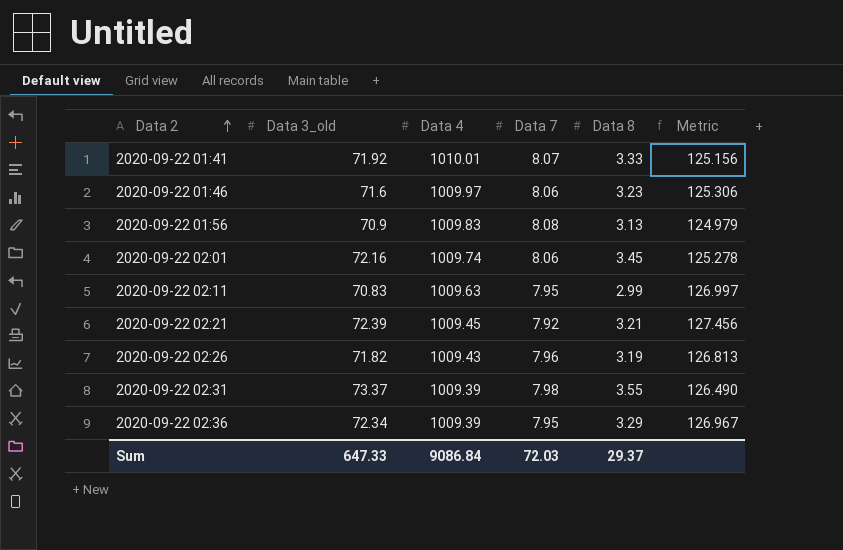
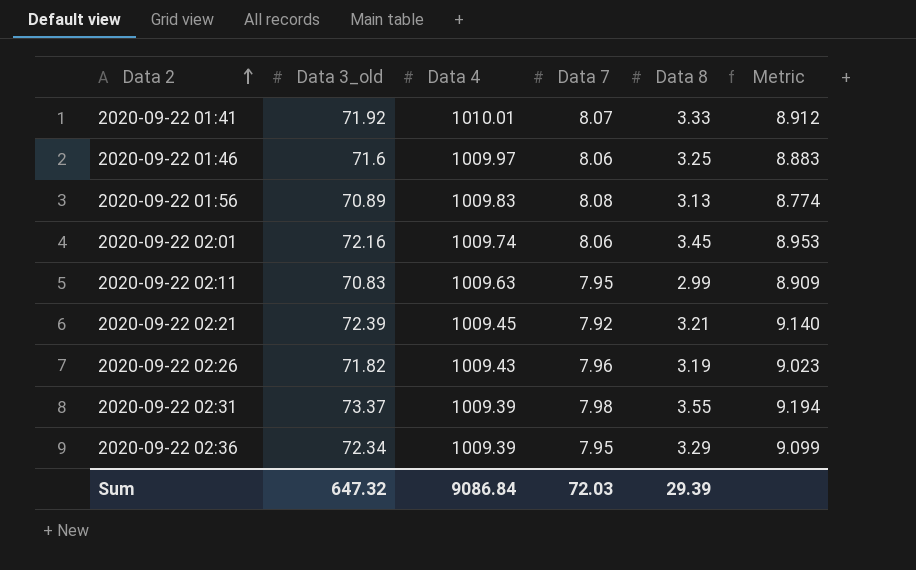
column Metric | formula: [Data 4] / [Data 7] -> [Data 3_old] / [Data 7]
2020-09-22 01:46 | Data 8: 3.23 -> 3.25
2020-09-22 01:56 | Data 3_old: 70.9 -> 70.89
Sum | Data 3_old: 647.33 -> 647.32
Sum | Data 8: 29.37 -> 29.39

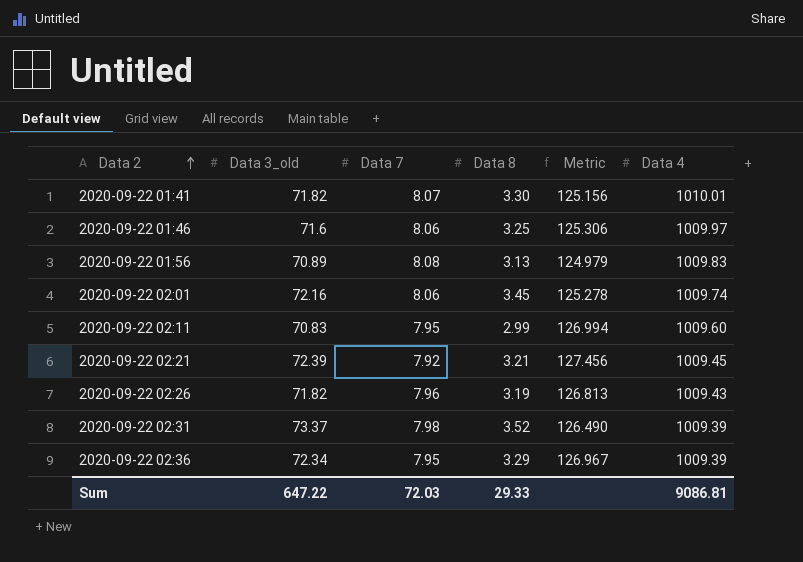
column Metric | formula: [Data 3_old] / [Data 7] -> [Data 4] / [Data 7]
column Data 4 | position: 3 -> 6
2020-09-22 01:41 | Data 3_old: 71.92 -> 71.82
2020-09-22 01:41 | Data 8: 3.33 -> 3.30
2020-09-22 02:11 | Data 4: 1009.63 -> 1009.60
2020-09-22 02:31 | Data 8: 3.55 -> 3.52
Sum | Data 3_old: 647.32 -> 647.22
Sum | Data 8: 29.39 -> 29.33
Sum | Data 4: 9086.84 -> 9086.81

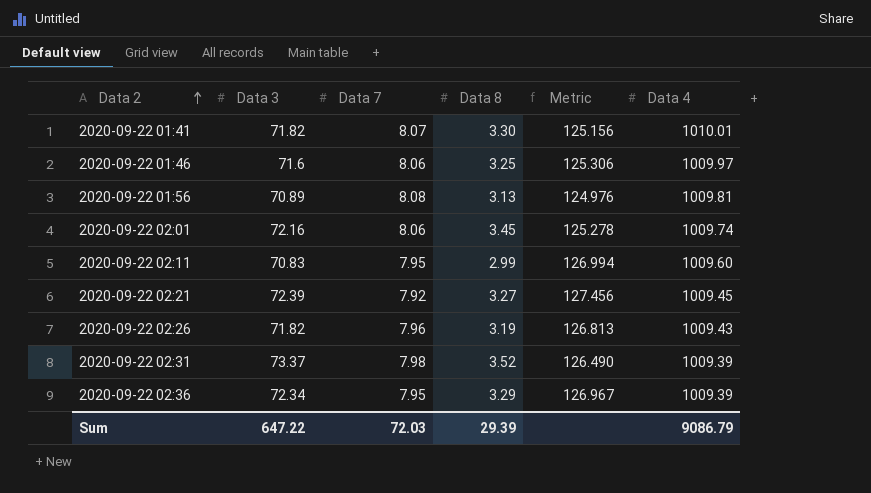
column name: Data 3_old -> Data 3
2020-09-22 01:56 | Metric: 124.979 -> 124.976
2020-09-22 01:56 | Data 4: 1009.83 -> 1009.81
2020-09-22 02:21 | Data 8: 3.21 -> 3.27
Sum | Data 8: 29.33 -> 29.39
Sum | Data 4: 9086.81 -> 9086.79

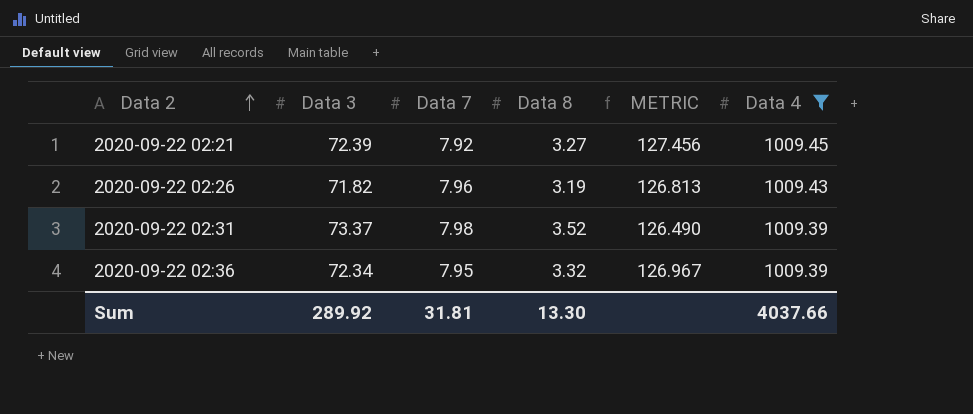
filter: none -> Data 4 <= 1009.45
column name: Metric -> METRIC
2020-09-22 02:36 | Data 8: 3.29 -> 3.32
Sum | Data 3: 647.22 -> 289.92
Sum | Data 7: 72.03 -> 31.81
Sum | Data 8: 29.39 -> 13.30
Sum | Data 4: 9086.79 -> 4037.66

